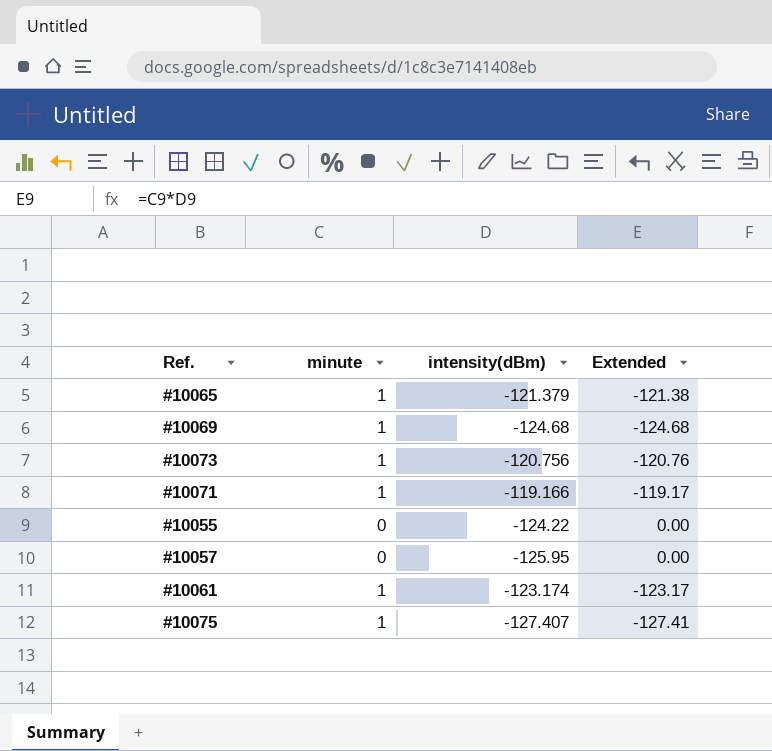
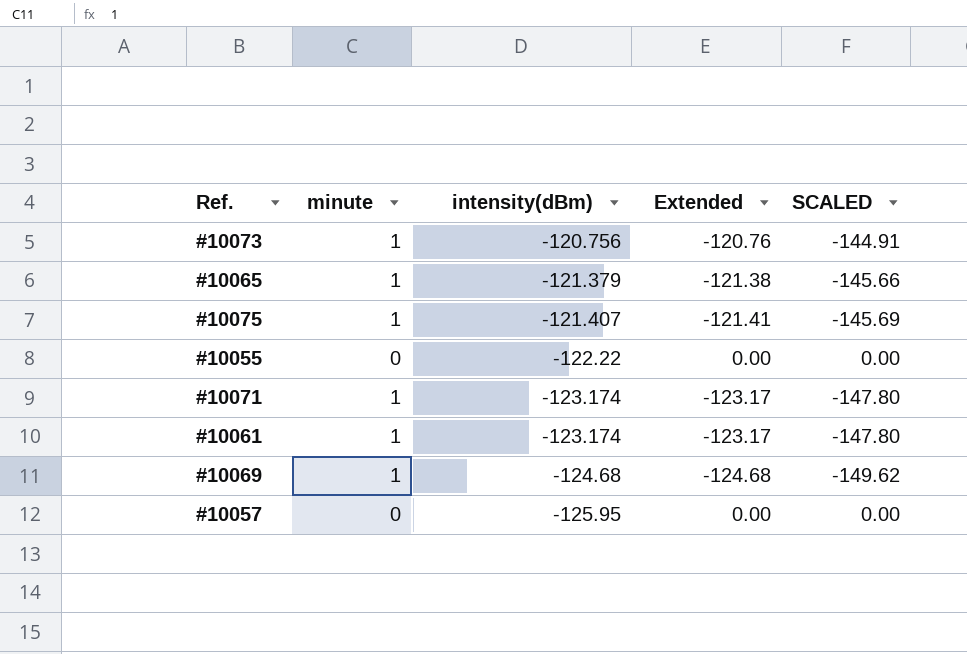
row order: none -> intensity(dBm) descending
column SCALED | formula: none -> [Extended] * 1.2
#10075 | intensity(dBm): -127.407 -> -121.407
#10075 | Extended: -127.41 -> -121.41
#10055 | intensity(dBm): -124.22 -> -122.22
#10071 | intensity(dBm): -119.166 -> -123.174
#10071 | Extended: -119.17 -> -123.17

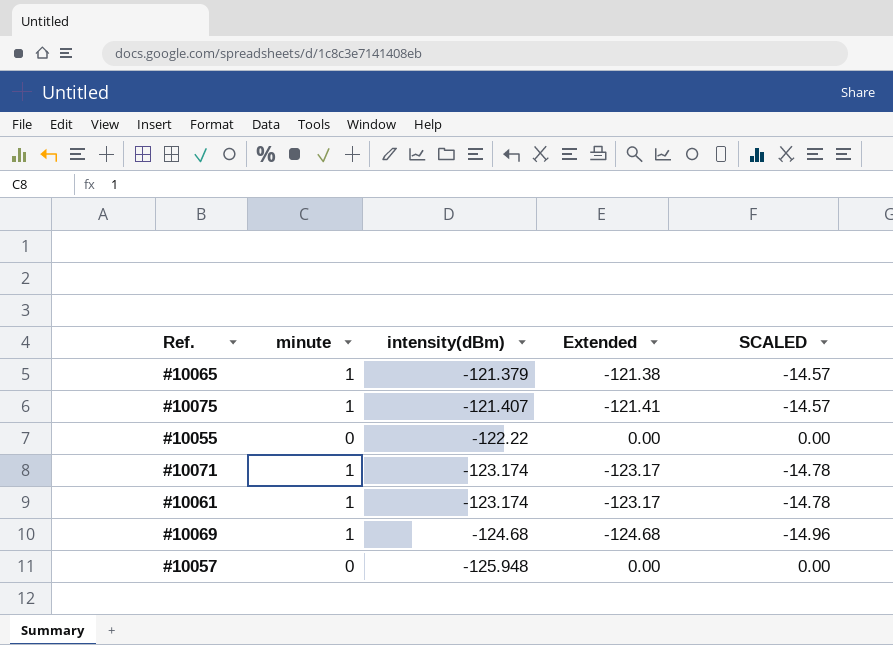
column SCALED | formula: [Extended] * 1.2 -> [Extended] * 0.12
row #10073: 1 | -120.756 | -120.76 | -144.91 -> none
#10057 | intensity(dBm): -125.95 -> -125.948

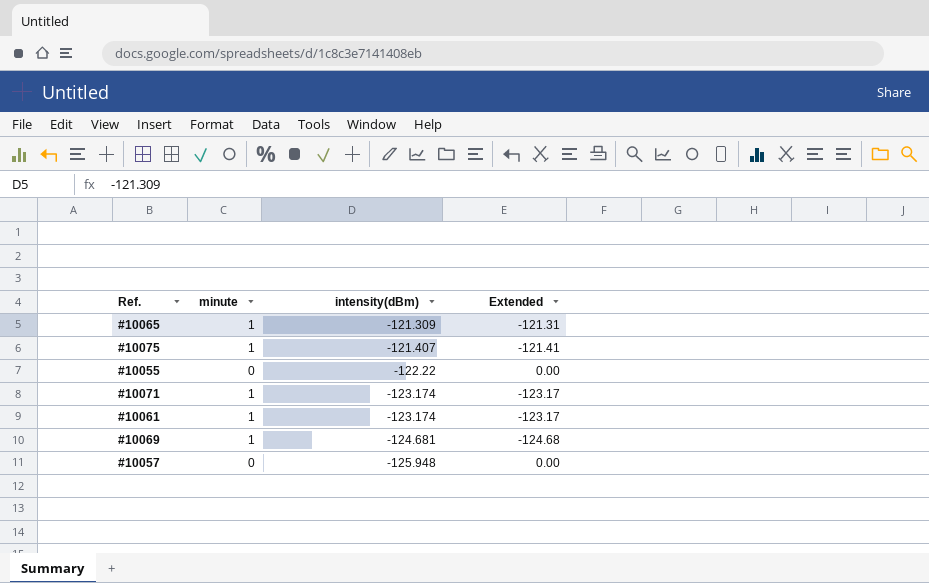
column SCALED | formula: [Extended] * 0.12 -> none
#10065 | intensity(dBm): -121.379 -> -121.309
#10065 | Extended: -121.38 -> -121.31
#10069 | intensity(dBm): -124.68 -> -124.681

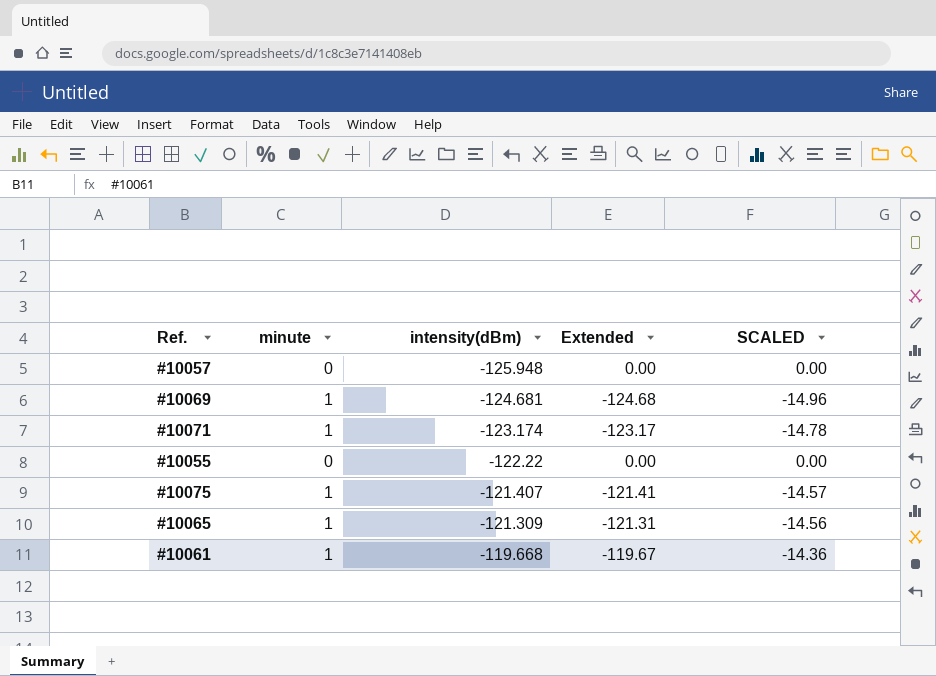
row order: intensity(dBm) descending -> intensity(dBm) ascending
column SCALED | formula: none -> [Extended] * 0.12
#10061 | intensity(dBm): -123.174 -> -119.668
#10061 | Extended: -123.17 -> -119.67

